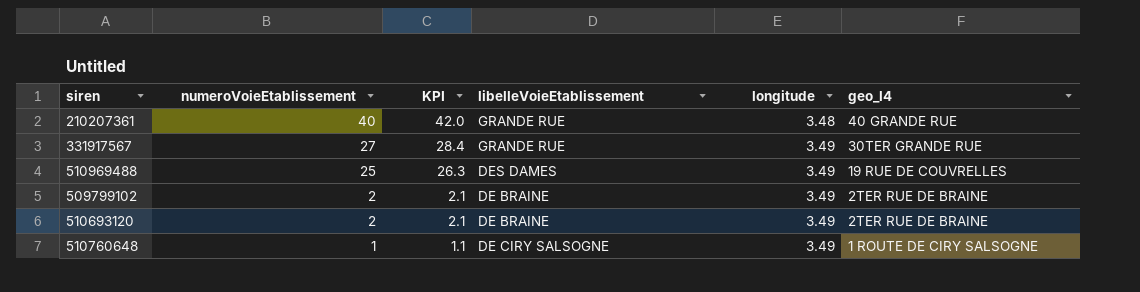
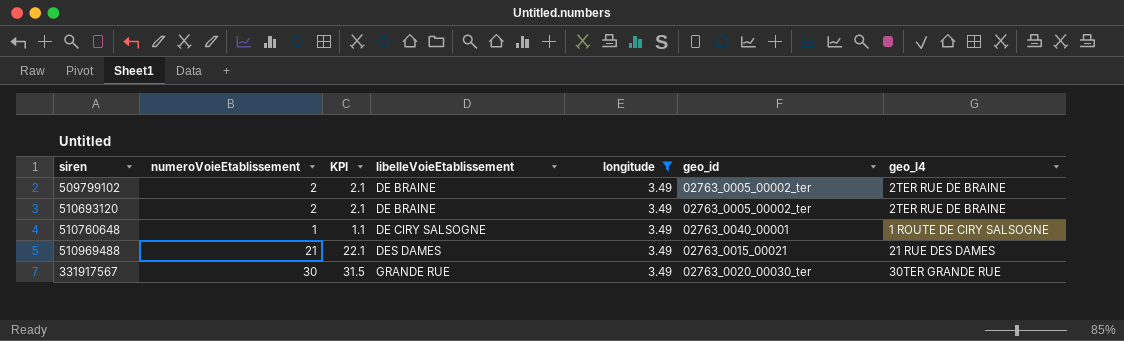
filter: none -> longitude = 3.49
row order: numeroVoieEtablissement descending -> libelleVoieEtablissement ascending
column geo_id | position: none -> 6
510969488 | numeroVoieEtablissement: 25 -> 21
510969488 | KPI: 26.3 -> 22.1
510969488 | geo_l4: 19 RUE DE COUVRELLES -> 21 RUE DES DAMES
331917567 | numeroVoieEtablissement: 27 -> 30
331917567 | KPI: 28.4 -> 31.5

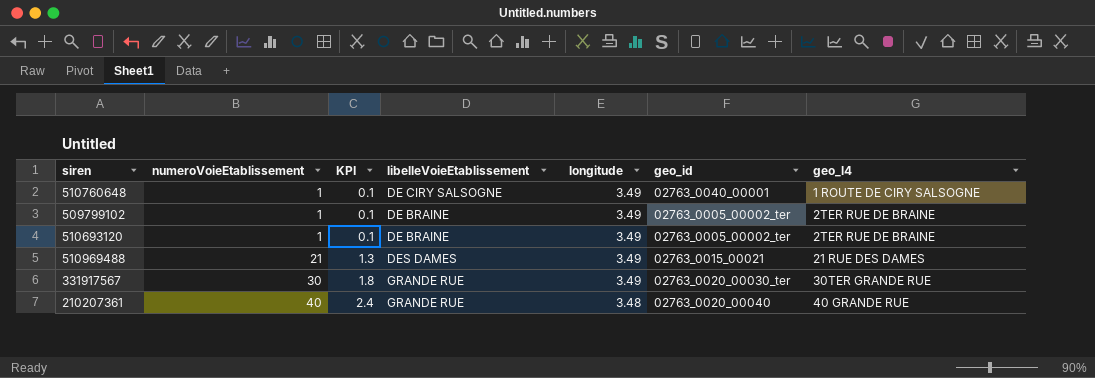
filter: longitude = 3.49 -> none
row order: libelleVoieEtablissement ascending -> numeroVoieEtablissement ascending
column KPI | formula: [numeroVoieEtablissement] * 1.05 -> [numeroVoieEtablissement] * 0.06
509799102 | numeroVoieEtablissement: 2 -> 1
510693120 | numeroVoieEtablissement: 2 -> 1

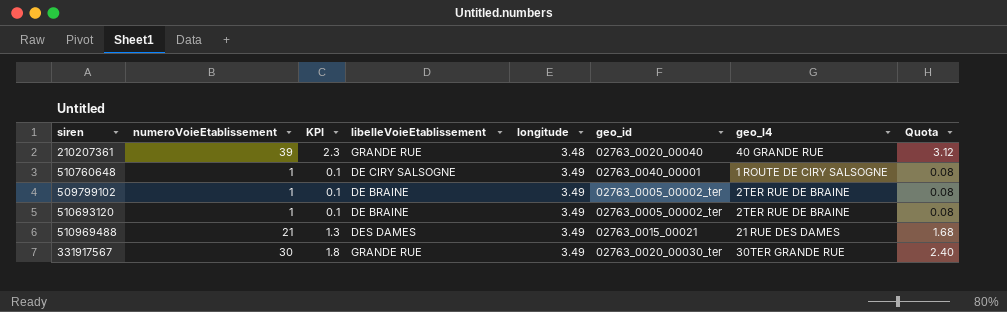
row order: numeroVoieEtablissement ascending -> longitude ascending
column Quota | formula: none -> [numeroVoieEtablissement] * 0.08
210207361 | numeroVoieEtablissement: 40 -> 39
210207361 | KPI: 2.4 -> 2.3

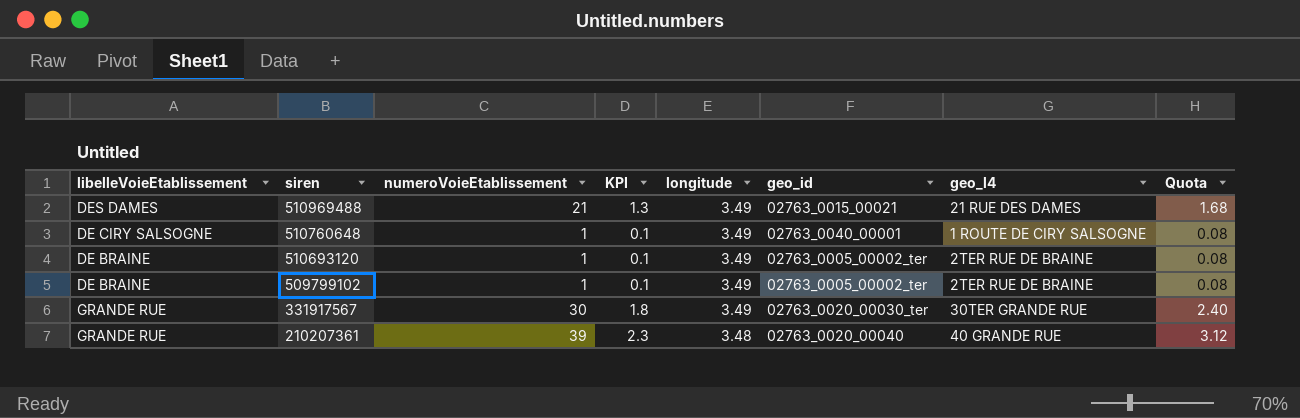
row order: longitude ascending -> siren descending
column libelleVoieEtablissement | position: 4 -> 1

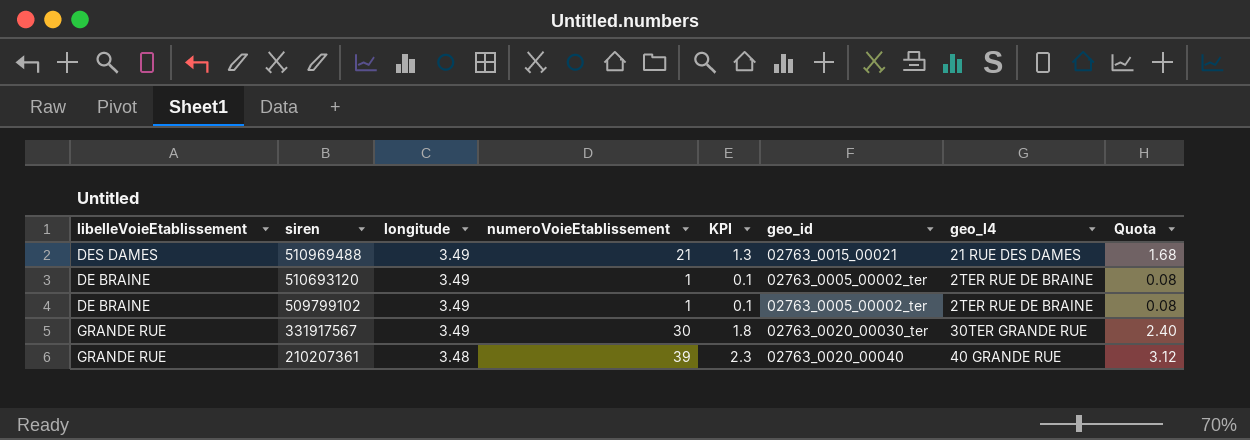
column longitude | position: 5 -> 3
row 510760648: DE CIRY SALSOGNE | 1 | 0.1 | 3.49 | 02763_0040_00001 | 1 ROUTE DE CIRY SALSOGNE | 0.08 -> none

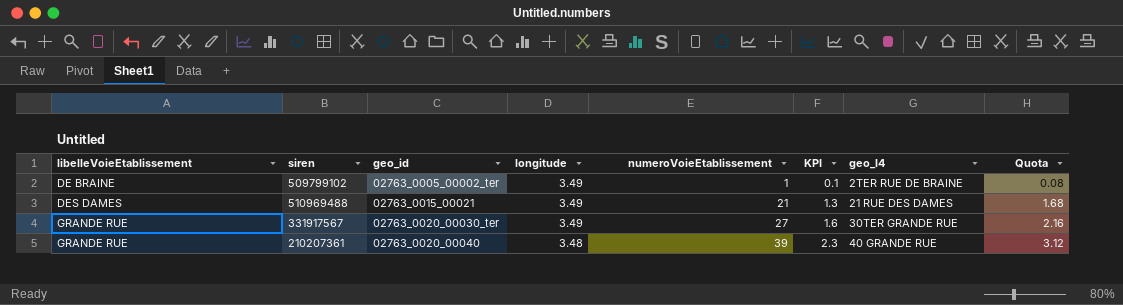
row order: siren descending -> libelleVoieEtablissement ascending
column geo_id | position: 6 -> 3
row 510693120: DE BRAINE | 3.49 | 1 | 0.1 | 02763_0005_00002_ter | 2TER RUE DE BRAINE | 0.08 -> none
331917567 | numeroVoieEtablissement: 30 -> 27
331917567 | KPI: 1.8 -> 1.6
331917567 | Quota: 2.40 -> 2.16

